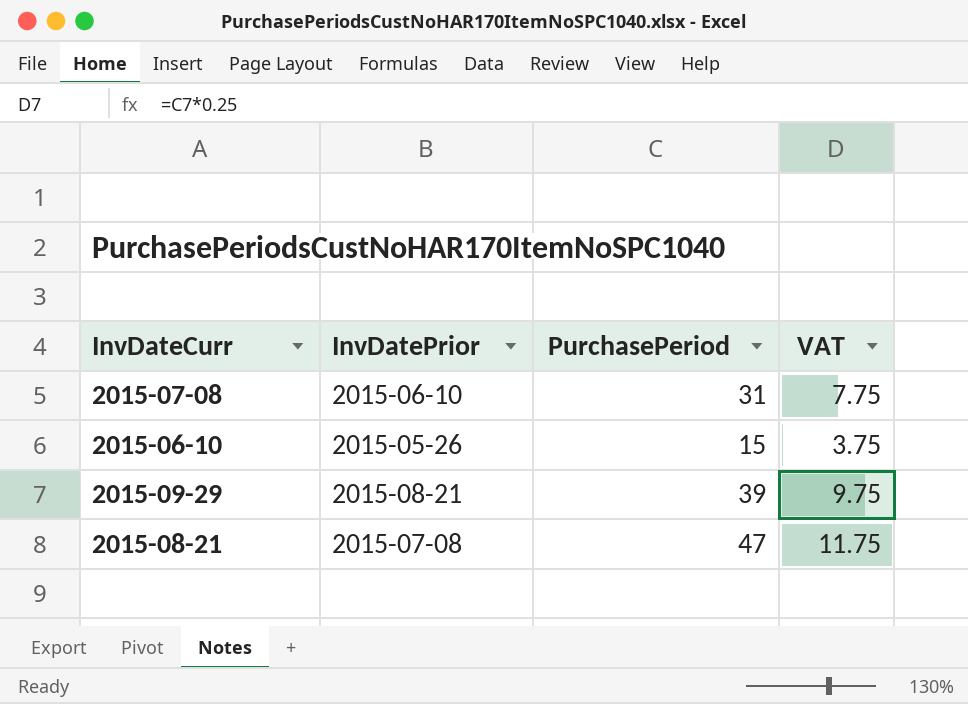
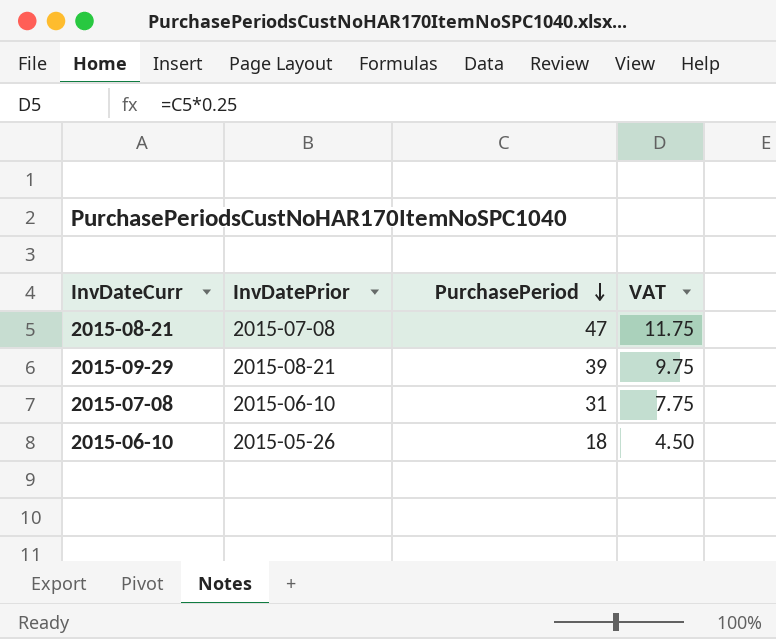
row order: none -> PurchasePeriod descending
2015-06-10 | PurchasePeriod: 15 -> 18
2015-06-10 | VAT: 3.75 -> 4.50

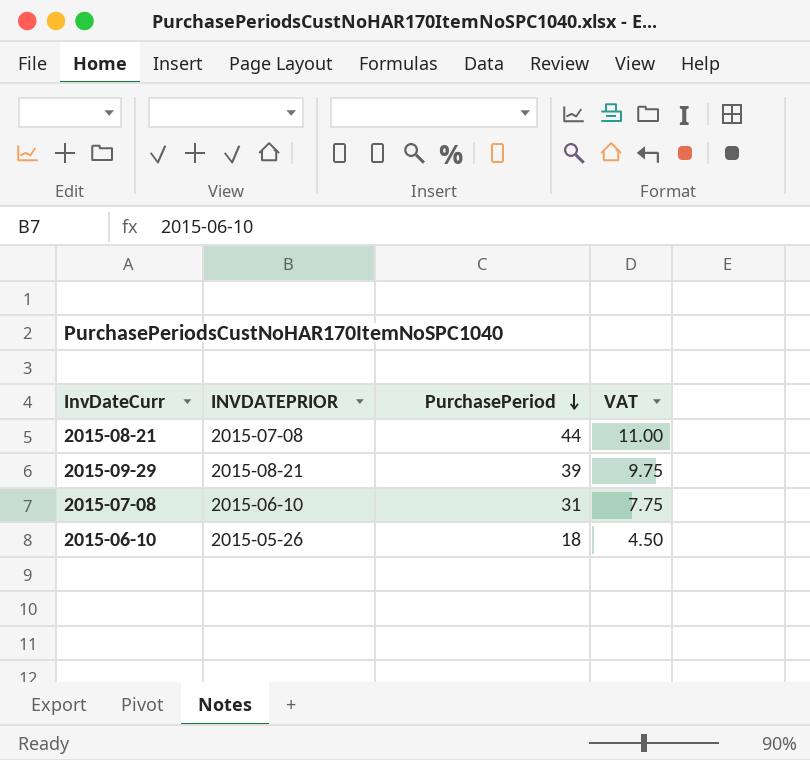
column name: InvDatePrior -> INVDATEPRIOR
2015-08-21 | PurchasePeriod: 47 -> 44
2015-08-21 | VAT: 11.75 -> 11.00

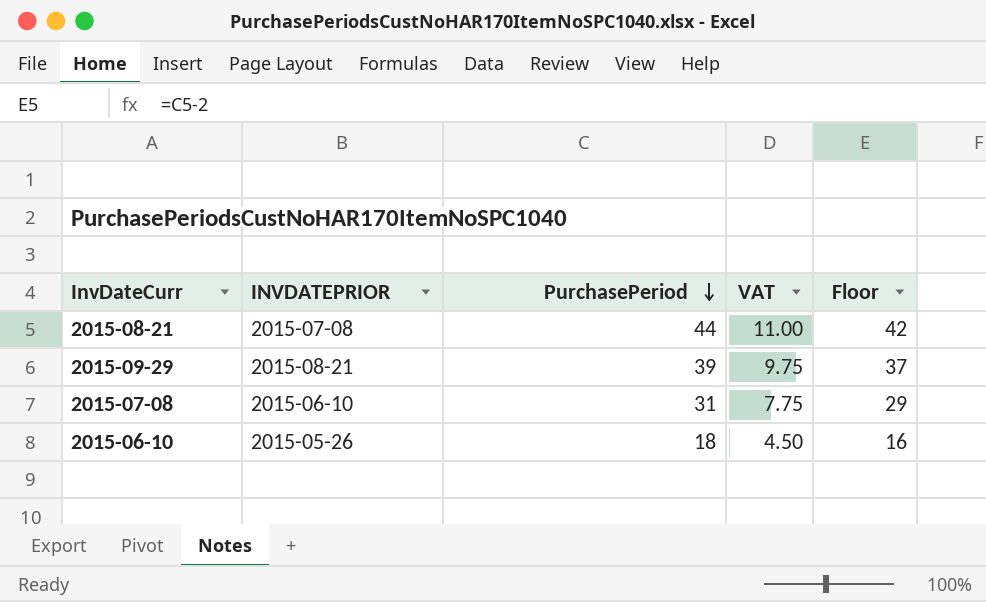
column Floor | formula: none -> [PurchasePeriod] - 2

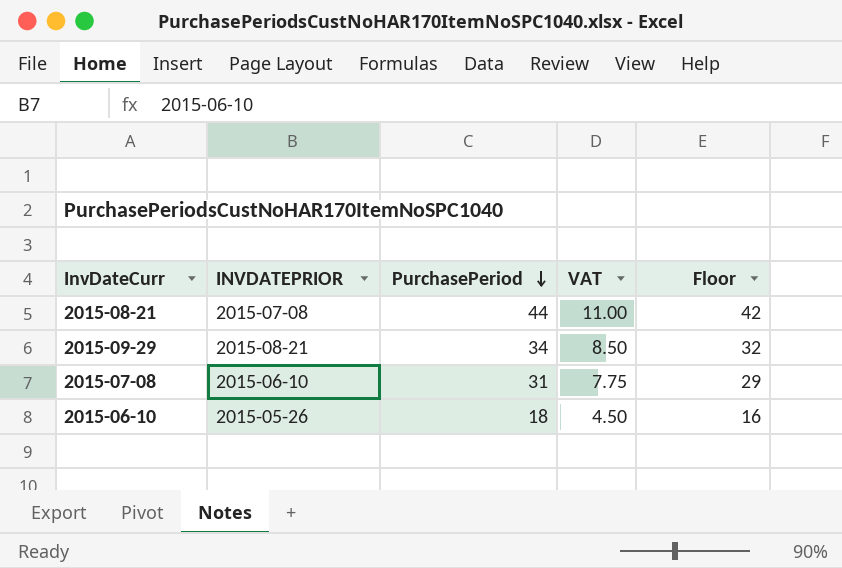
2015-09-29 | PurchasePeriod: 39 -> 34
2015-09-29 | VAT: 9.75 -> 8.50
2015-09-29 | Floor: 37 -> 32

